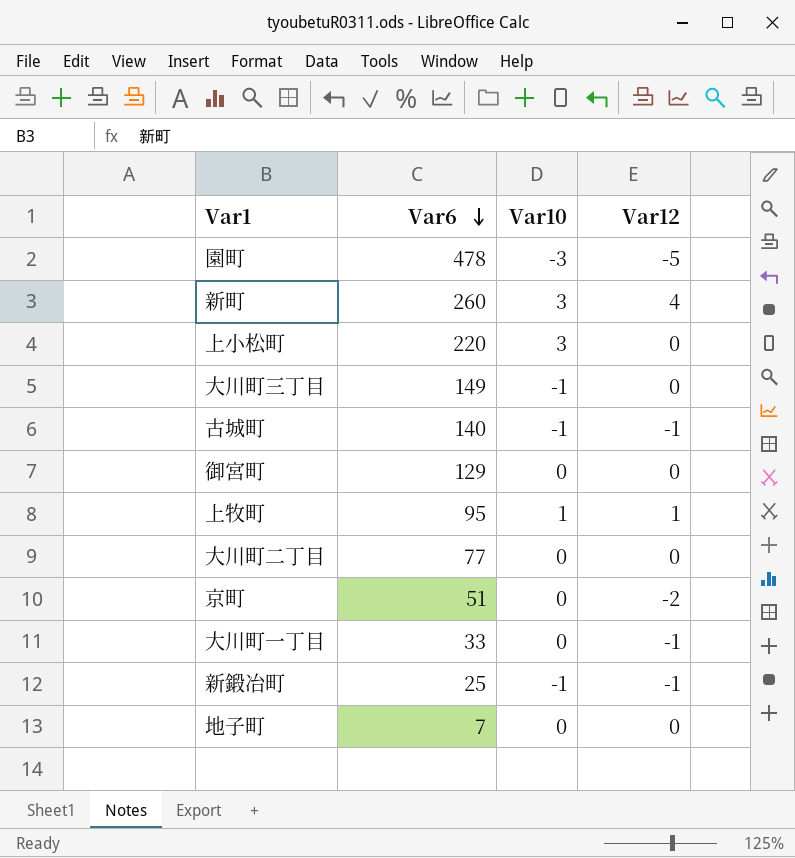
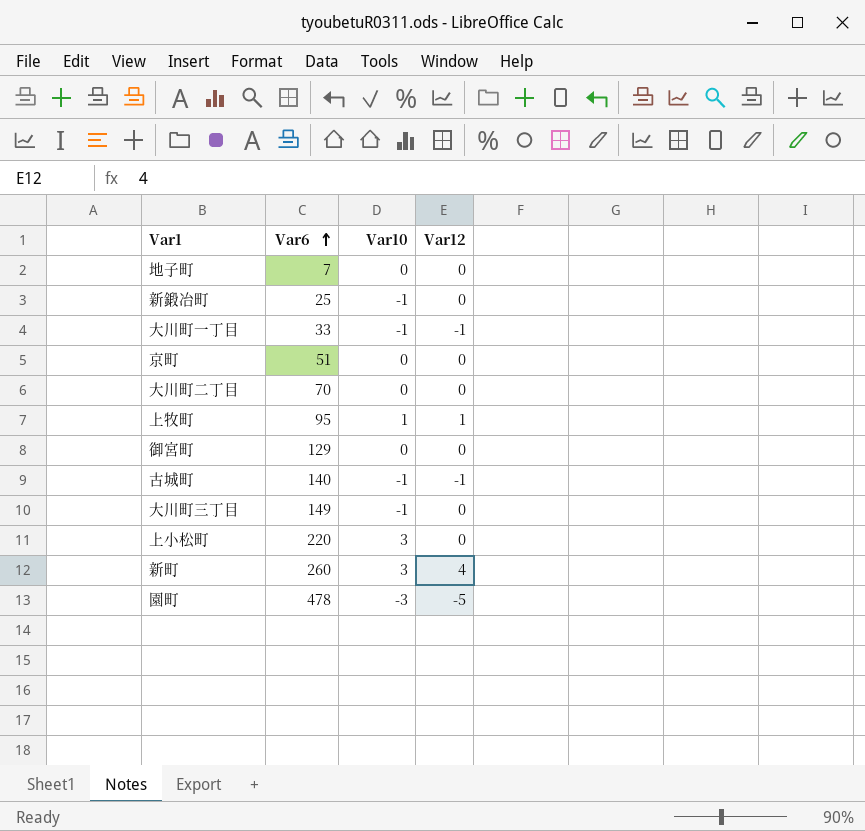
row order: Var6 descending -> Var6 ascending
新鍛冶町 | Var12: -1 -> 0
大川町一丁目 | Var10: 0 -> -1
京町 | Var12: -2 -> 0
大川町二丁目 | Var6: 77 -> 70

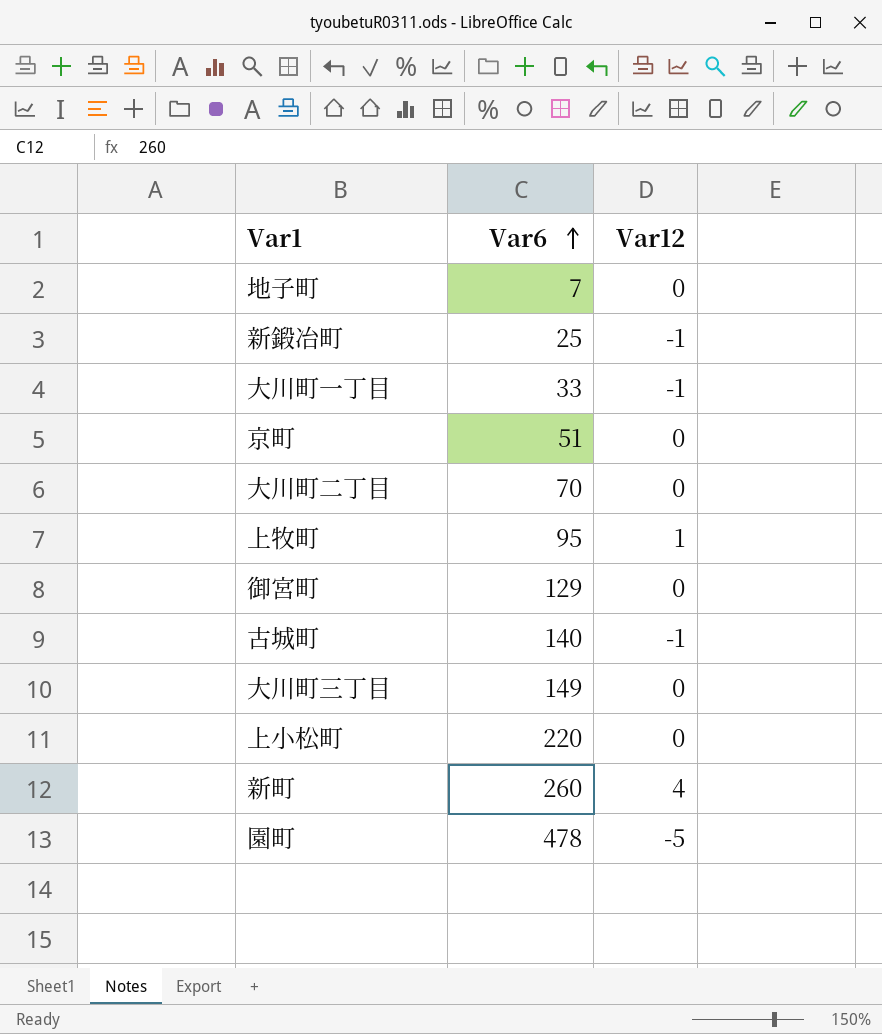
column Var10 | position: 3 -> none
新鍛冶町 | Var12: 0 -> -1

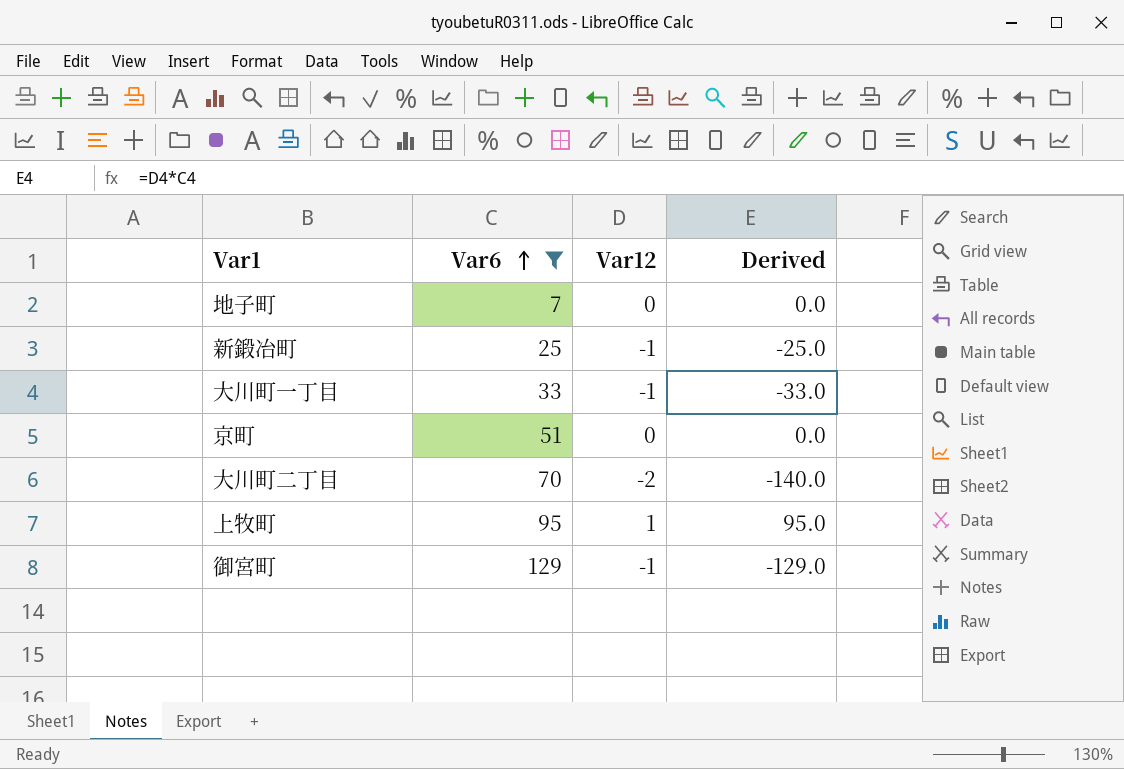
filter: none -> Var6 <= 129
column Derived | formula: none -> [Var6] * [Var12]
大川町二丁目 | Var12: 0 -> -2
御宮町 | Var12: 0 -> -1

